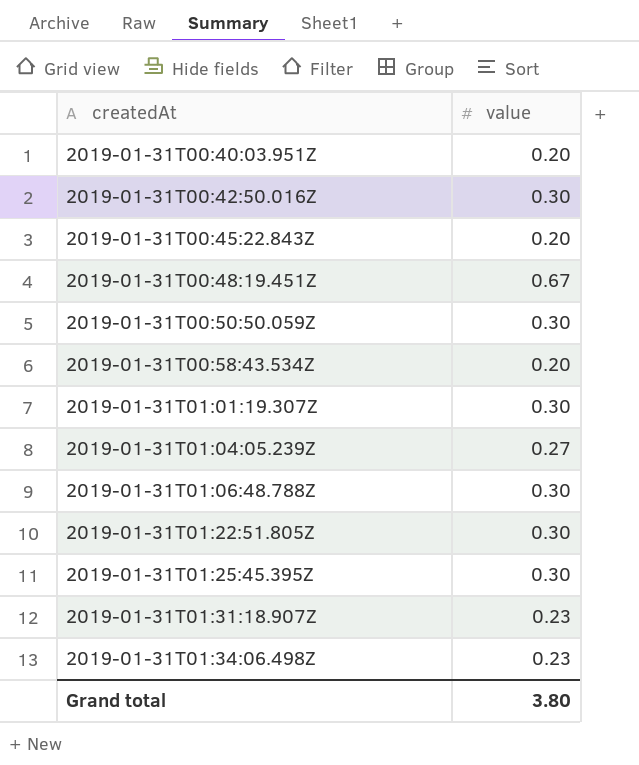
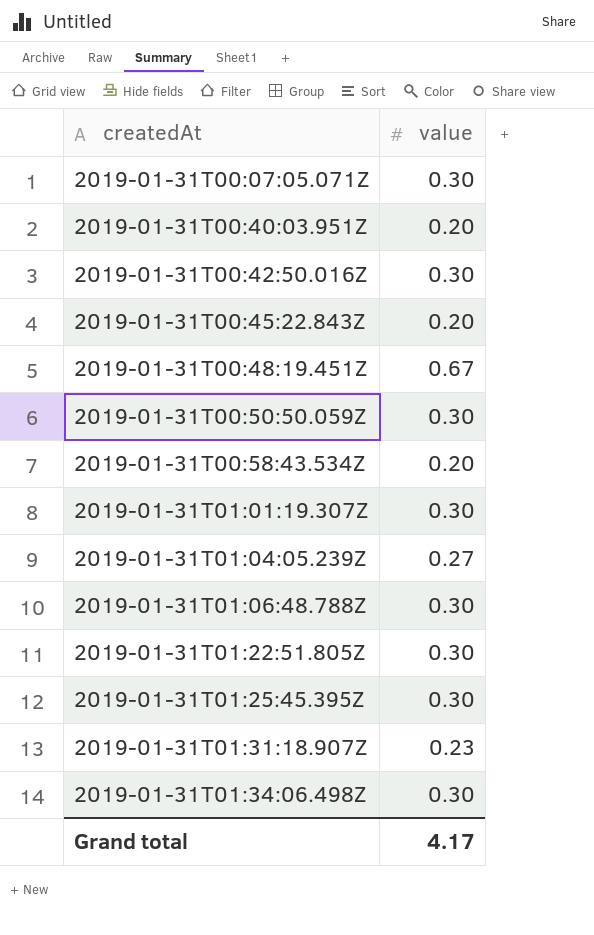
row 2019-01-31T00:07:05.071Z: none -> 0.30
2019-01-31T01:34:06.498Z | value: 0.23 -> 0.30
Grand total | value: 3.80 -> 4.17

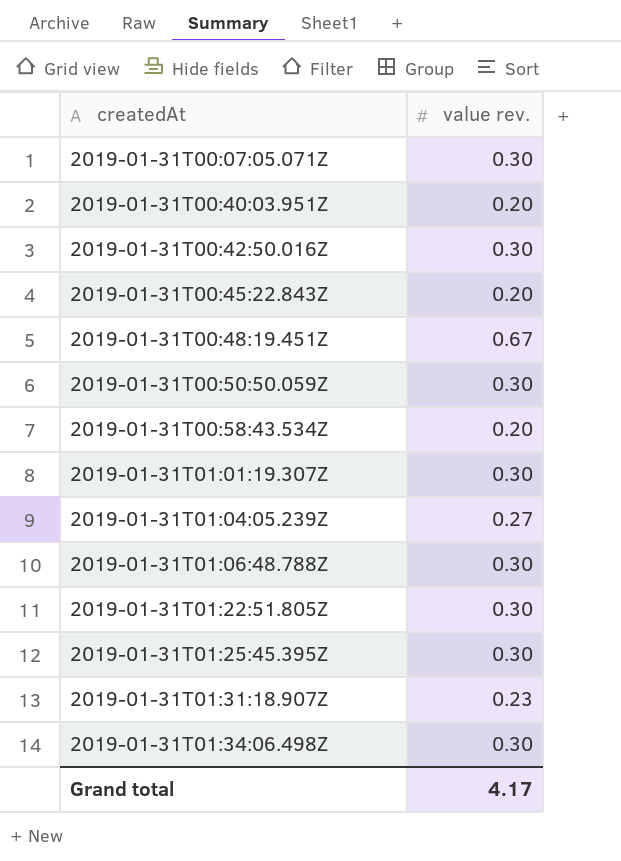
column name: value -> value rev.

